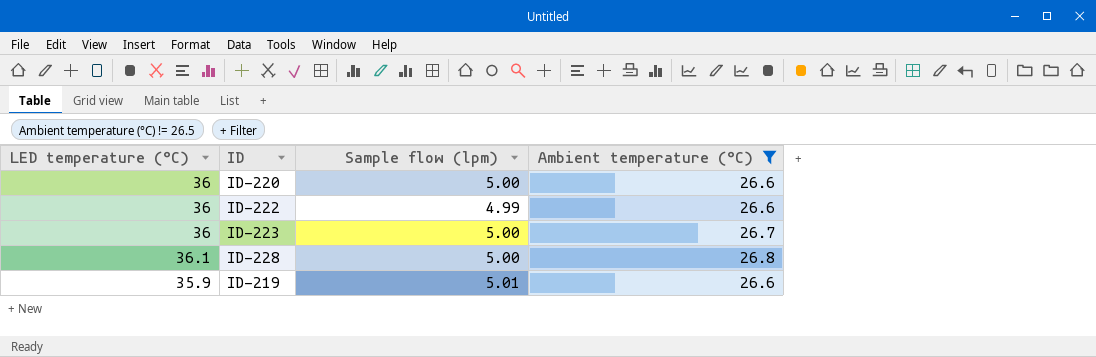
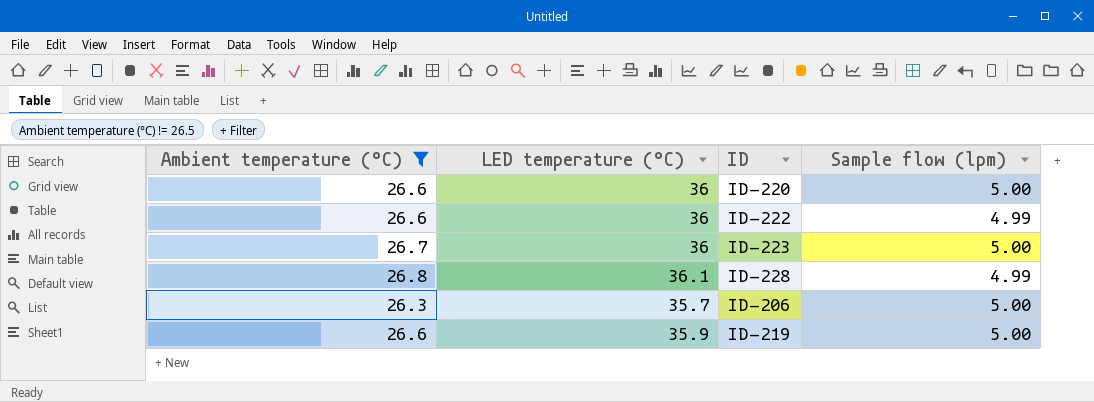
column Ambient temperature (°C) | position: 4 -> 1
ID-228 | Sample flow (lpm): 5.00 -> 4.99
row ID-206: none -> 26.3 | 35.7 | 5.00
ID-219 | Sample flow (lpm): 5.01 -> 5.00

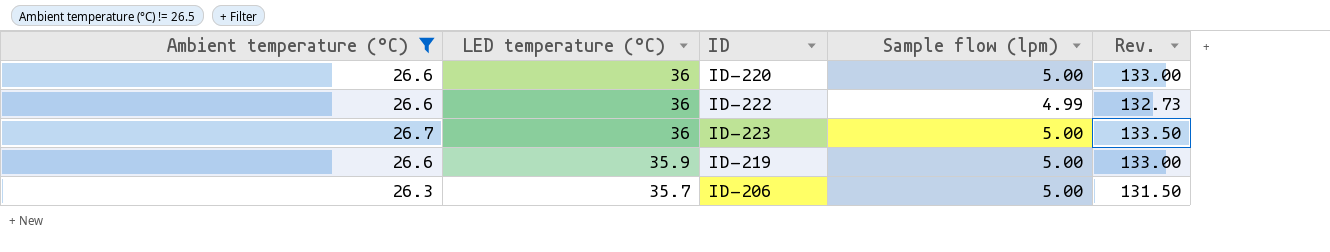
row order: none -> LED temperature (°C) descending
column Rev. | formula: none -> [Ambient temperature (°C)] * [Sample flow (lpm)]
row ID-228: 26.8 | 36.1 | 4.99 -> none

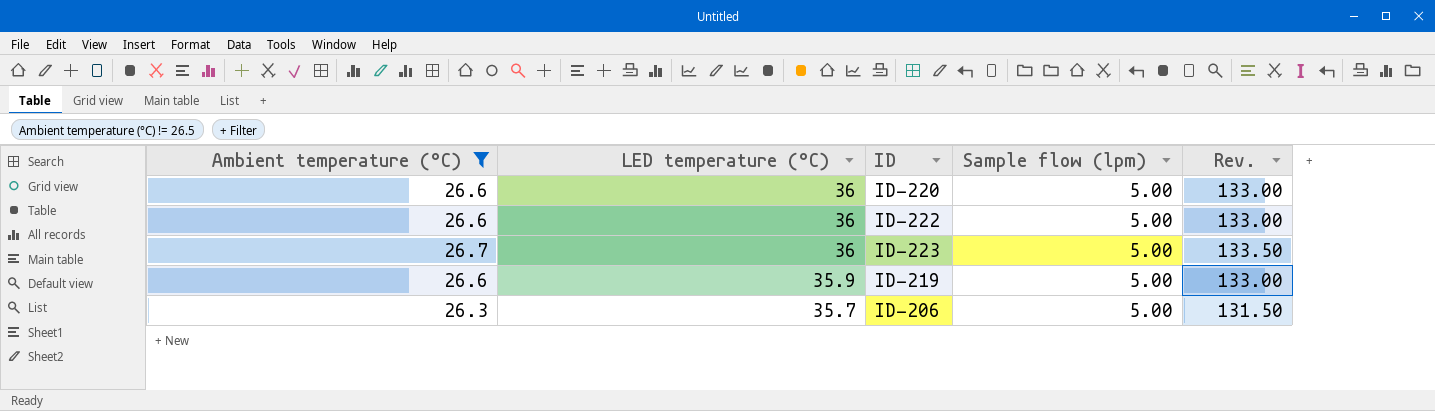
ID-222 | Sample flow (lpm): 4.99 -> 5.00
ID-222 | Rev.: 132.73 -> 133.00

